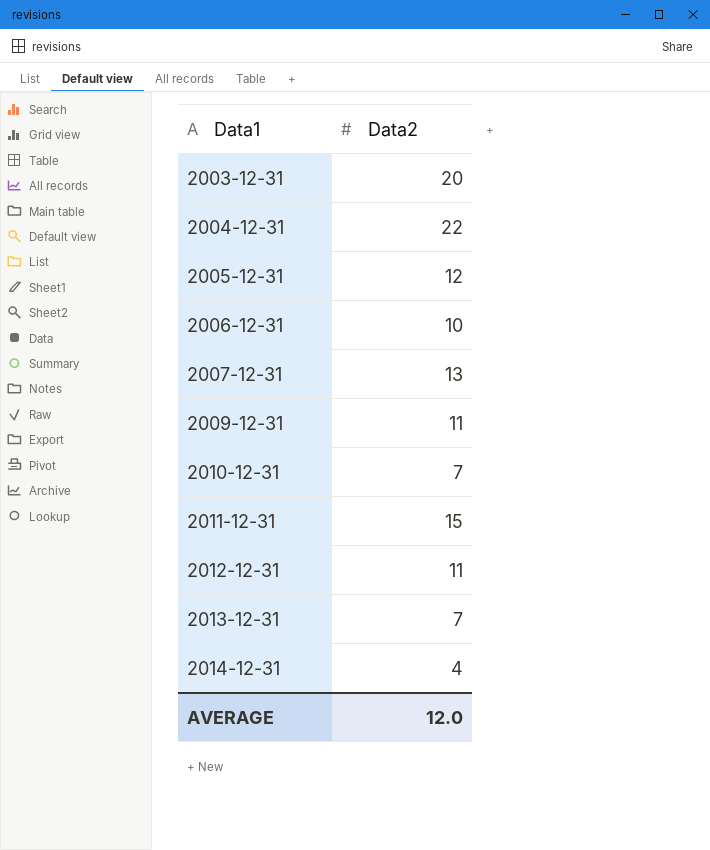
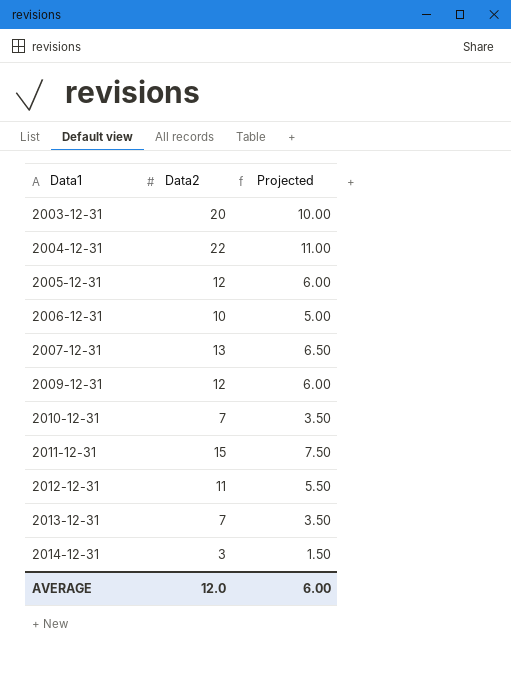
column Projected | formula: none -> [Data2] * 0.5
2009-12-31 | Data2: 11 -> 12
2014-12-31 | Data2: 4 -> 3

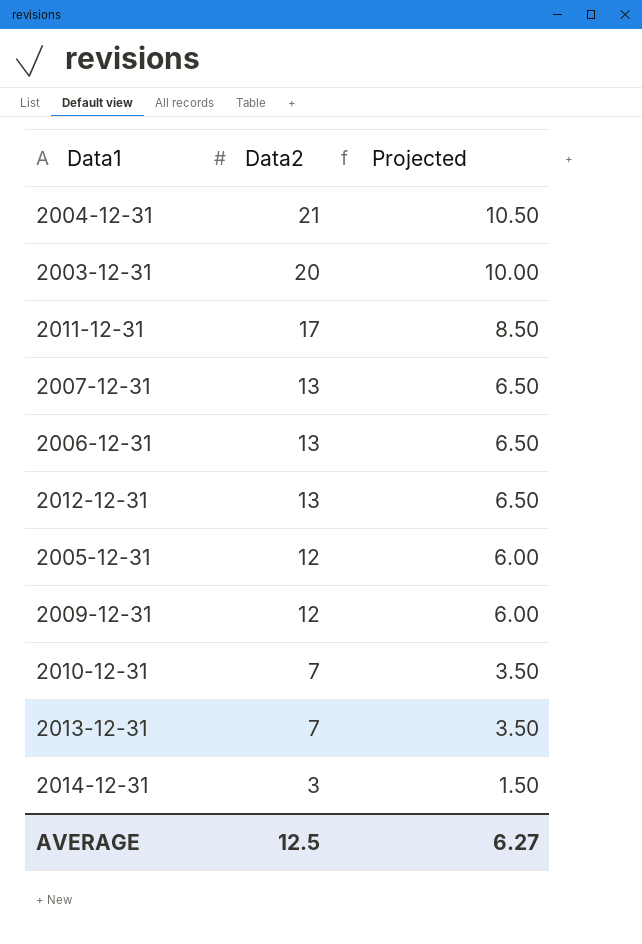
row order: Data1 ascending -> Data2 descending
2004-12-31 | Data2: 22 -> 21
2004-12-31 | Projected: 11.00 -> 10.50
2011-12-31 | Data2: 15 -> 17
2011-12-31 | Projected: 7.50 -> 8.50
2006-12-31 | Data2: 10 -> 13
2006-12-31 | Projected: 5.00 -> 6.50
2012-12-31 | Data2: 11 -> 13
2012-12-31 | Projected: 5.50 -> 6.50
AVERAGE | Data2: 12.0 -> 12.5
AVERAGE | Projected: 6.00 -> 6.27

